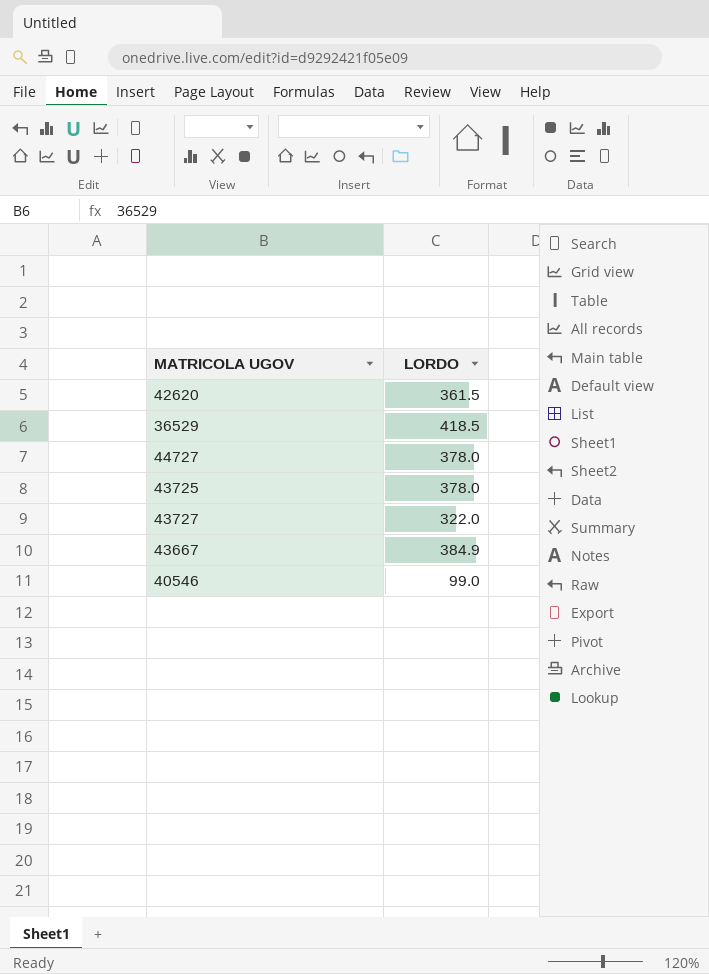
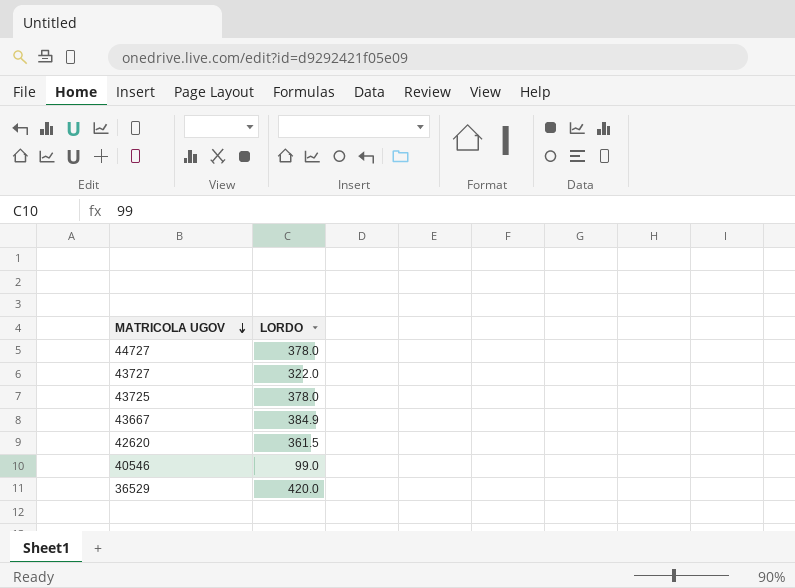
row order: none -> MATRICOLA UGOV descending
36529 | LORDO: 418.5 -> 420.0

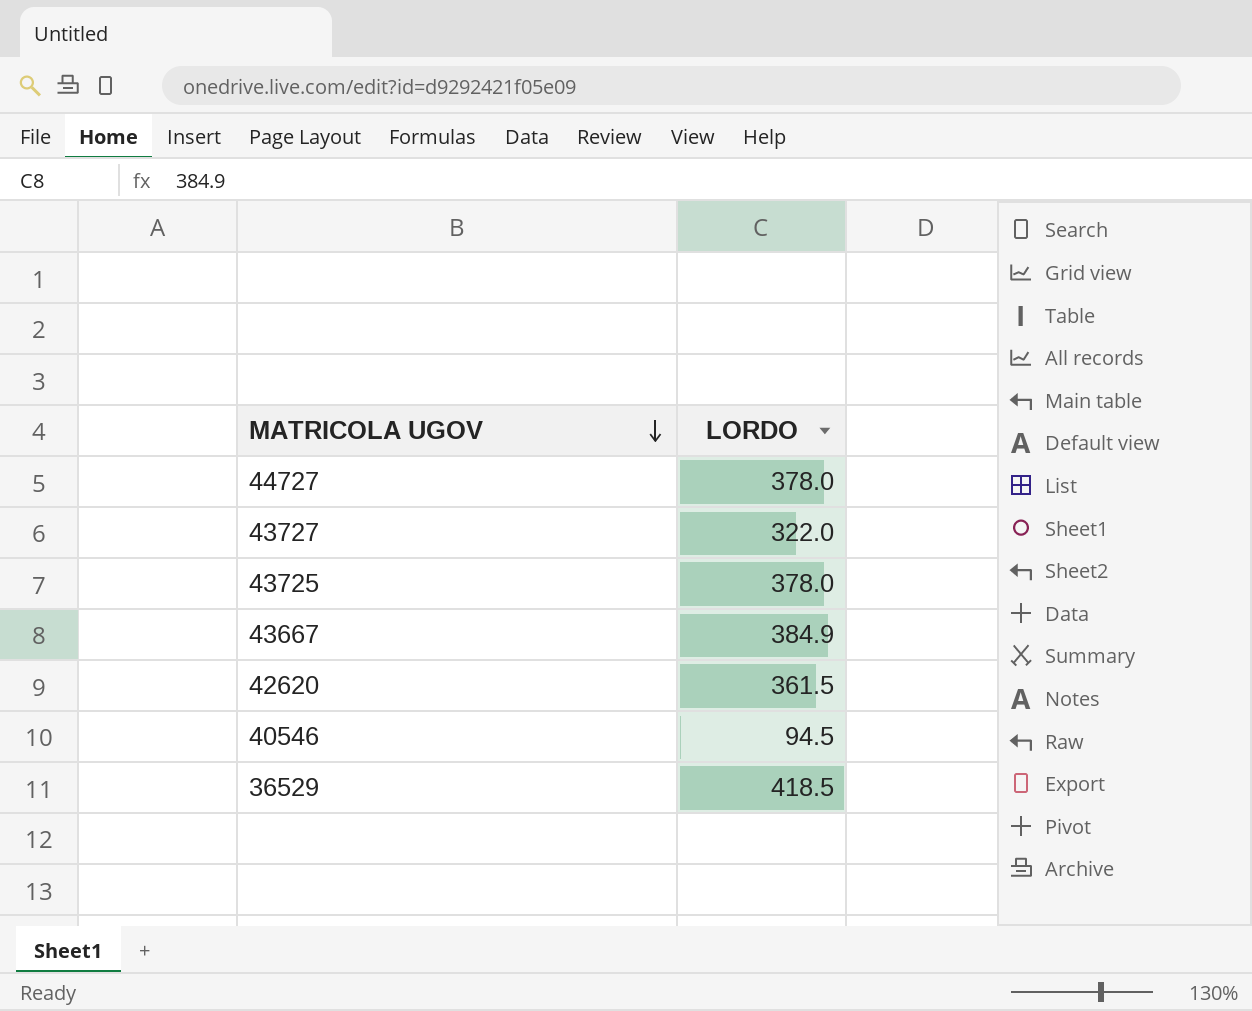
40546 | LORDO: 99.0 -> 94.5
36529 | LORDO: 420.0 -> 418.5

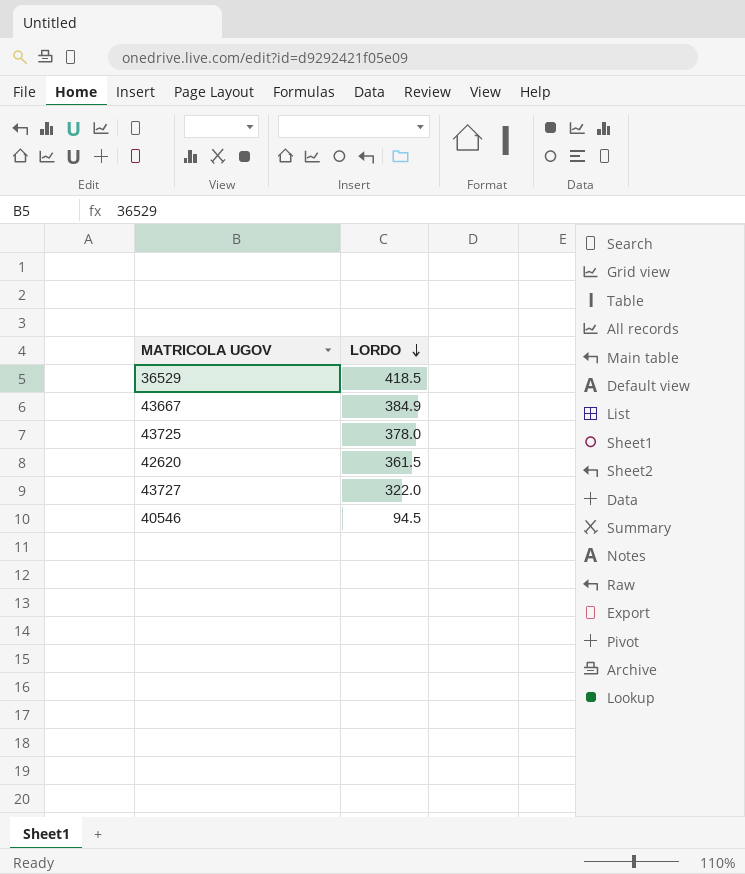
row order: MATRICOLA UGOV descending -> LORDO descending
row 44727: 378.0 -> none

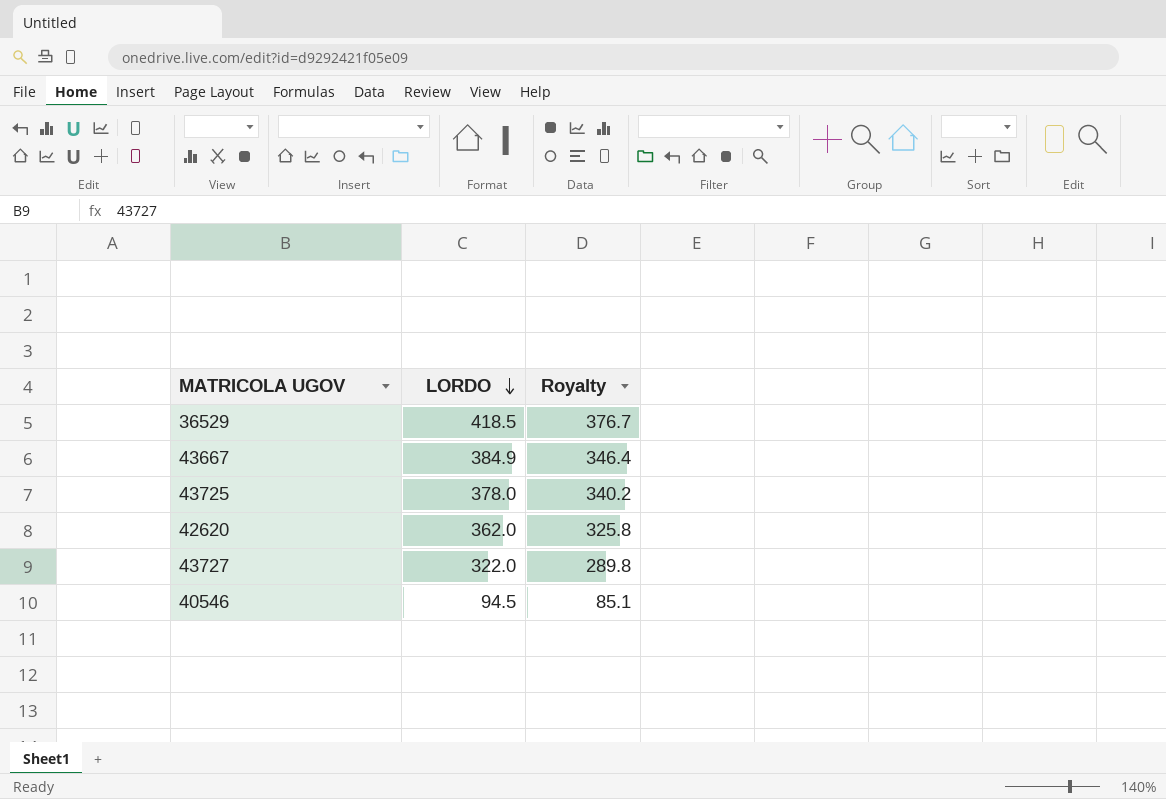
column Royalty | formula: none -> [LORDO] * 0.9
42620 | LORDO: 361.5 -> 362.0

